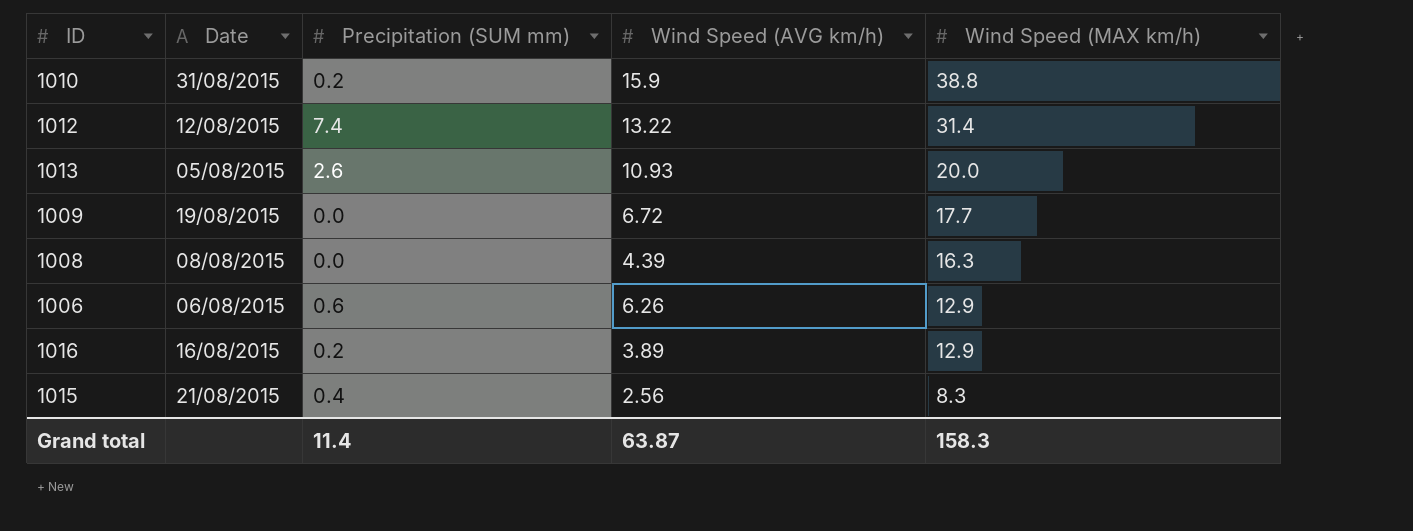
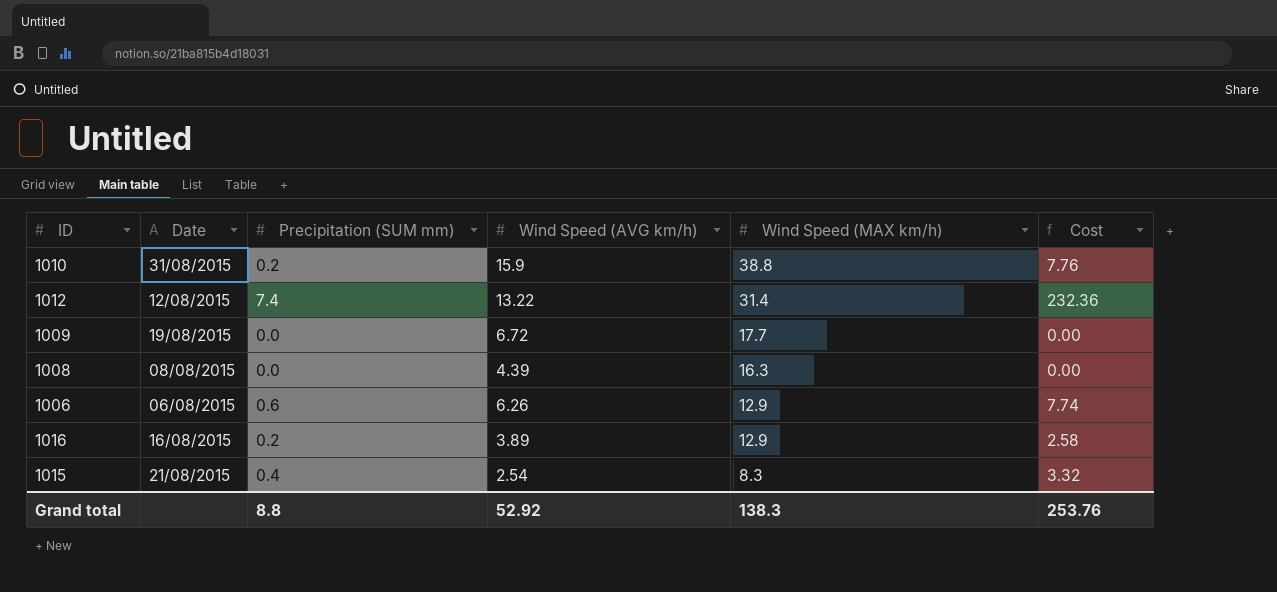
column Cost | formula: none -> [Precipitation (SUM mm)] * [Wind Speed (MAX km/h)]
row 1013: 05/08/2015 | 2.6 | 10.93 | 20.0 -> none
1015 | Wind Speed (AVG km/h): 2.56 -> 2.54
Grand total | Precipitation (SUM mm): 11.4 -> 8.8
Grand total | Wind Speed (AVG km/h): 63.87 -> 52.92
Grand total | Wind Speed (MAX km/h): 158.3 -> 138.3

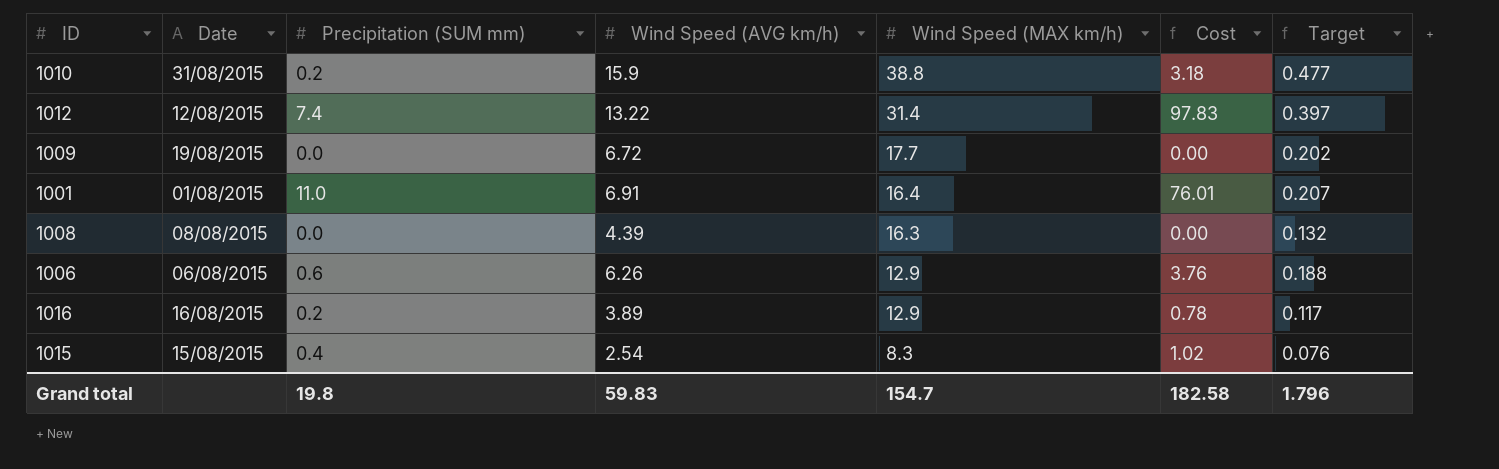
column Cost | formula: [Precipitation (SUM mm)] * [Wind Speed (MAX km/h)] -> [Precipitation (SUM mm)] * [Wind Speed (AVG km/h)]
column Target | formula: none -> [Wind Speed (AVG km/h)] * 0.03
row 1001: none -> 01/08/2015 | 11.0 | 6.91 | 16.4 | 76.01 | 0.207
1015 | Date: 21/08/2015 -> 15/08/2015
Grand total | Precipitation (SUM mm): 8.8 -> 19.8
Grand total | Wind Speed (AVG km/h): 52.92 -> 59.83
Grand total | Wind Speed (MAX km/h): 138.3 -> 154.7
Grand total | Cost: 253.76 -> 182.58

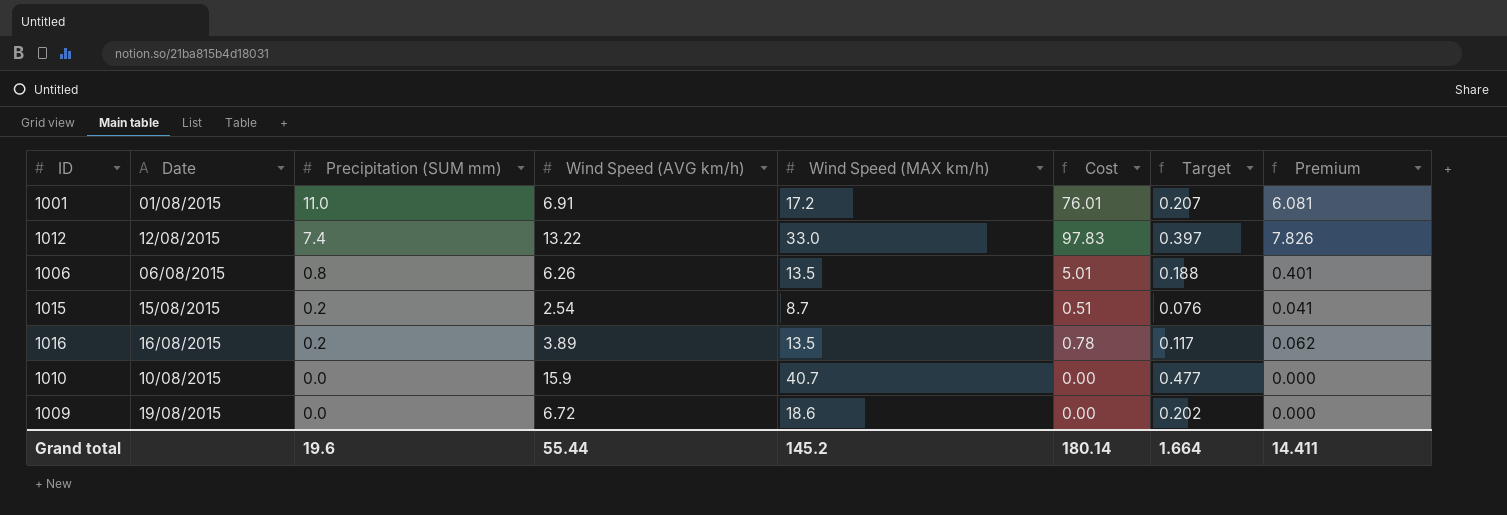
row order: Wind Speed (MAX km/h) descending -> Precipitation (SUM mm) descending
column Premium | formula: none -> [Cost] * 0.08
row 1008: 08/08/2015 | 0.0 | 4.39 | 16.3 | 0.00 | 0.132 -> none
1001 | Wind Speed (MAX km/h): 16.4 -> 17.2
1012 | Wind Speed (MAX km/h): 31.4 -> 33.0
1006 | Precipitation (SUM mm): 0.6 -> 0.8
1006 | Wind Speed (MAX km/h): 12.9 -> 13.5
1006 | Cost: 3.76 -> 5.01
1015 | Precipitation (SUM mm): 0.4 -> 0.2
1015 | Wind Speed (MAX km/h): 8.3 -> 8.7
1015 | Cost: 1.02 -> 0.51
1016 | Wind Speed (MAX km/h): 12.9 -> 13.5
1010 | Date: 31/08/2015 -> 10/08/2015
1010 | Precipitation (SUM mm): 0.2 -> 0.0
1010 | Wind Speed (MAX km/h): 38.8 -> 40.7
1010 | Cost: 3.18 -> 0.00
1009 | Wind Speed (MAX km/h): 17.7 -> 18.6
Grand total | Precipitation (SUM mm): 19.8 -> 19.6
Grand total | Wind Speed (AVG km/h): 59.83 -> 55.44
Grand total | Wind Speed (MAX km/h): 154.7 -> 145.2
Grand total | Cost: 182.58 -> 180.14
Grand total | Target: 1.796 -> 1.664

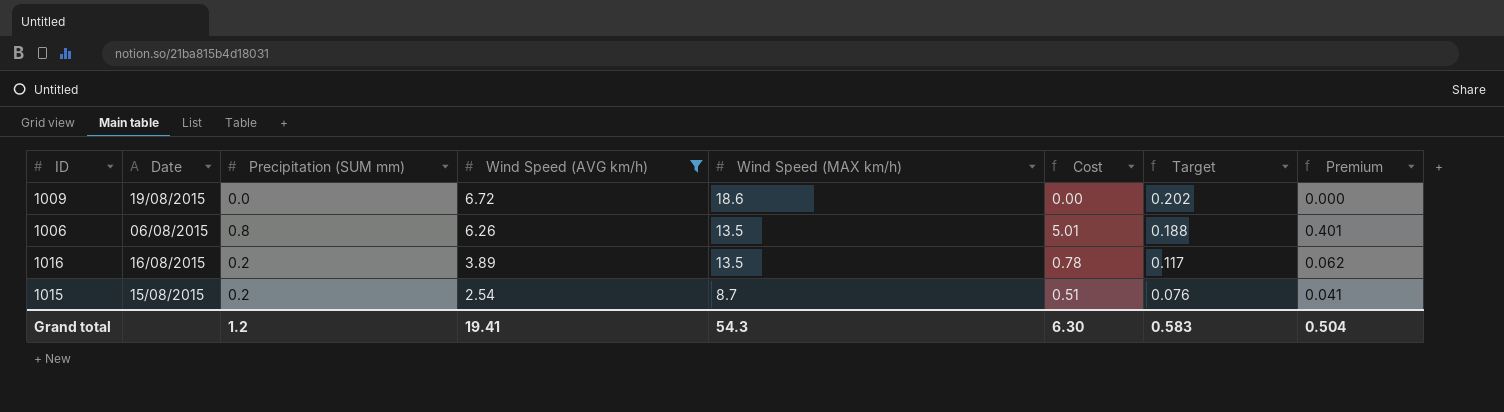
filter: none -> Wind Speed (AVG km/h) <= 6.72
row order: Precipitation (SUM mm) descending -> Wind Speed (AVG km/h) descending
Grand total | Precipitation (SUM mm): 19.6 -> 1.2
Grand total | Wind Speed (AVG km/h): 55.44 -> 19.41
Grand total | Wind Speed (MAX km/h): 145.2 -> 54.3
Grand total | Cost: 180.14 -> 6.30
Grand total | Target: 1.664 -> 0.583
Grand total | Premium: 14.411 -> 0.504

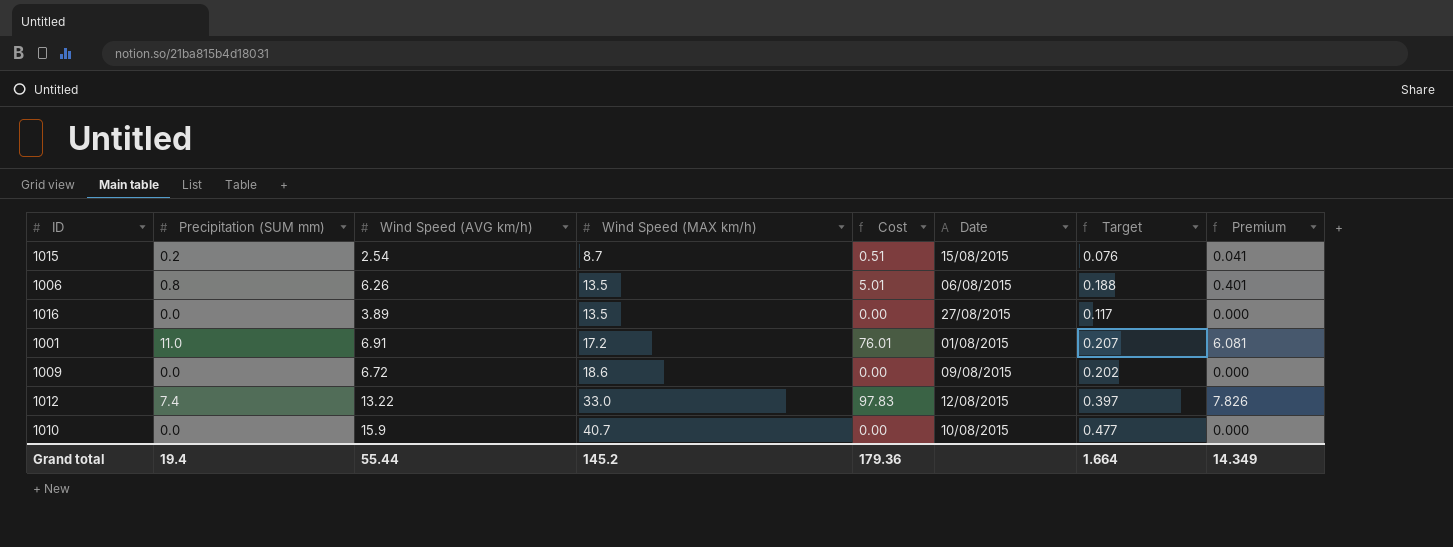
filter: Wind Speed (AVG km/h) <= 6.72 -> none
row order: Wind Speed (AVG km/h) descending -> Wind Speed (MAX km/h) ascending
column Date | position: 2 -> 6
1016 | Precipitation (SUM mm): 0.2 -> 0.0
1016 | Cost: 0.78 -> 0.00
1016 | Date: 16/08/2015 -> 27/08/2015
1016 | Premium: 0.062 -> 0.000
1009 | Date: 19/08/2015 -> 09/08/2015
Grand total | Precipitation (SUM mm): 1.2 -> 19.4
Grand total | Wind Speed (AVG km/h): 19.41 -> 55.44
Grand total | Wind Speed (MAX km/h): 54.3 -> 145.2
Grand total | Cost: 6.30 -> 179.36
Grand total | Target: 0.583 -> 1.664
Grand total | Premium: 0.504 -> 14.349

